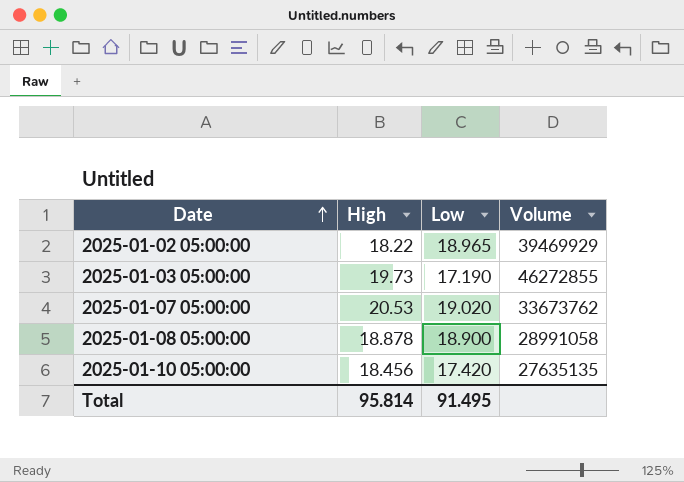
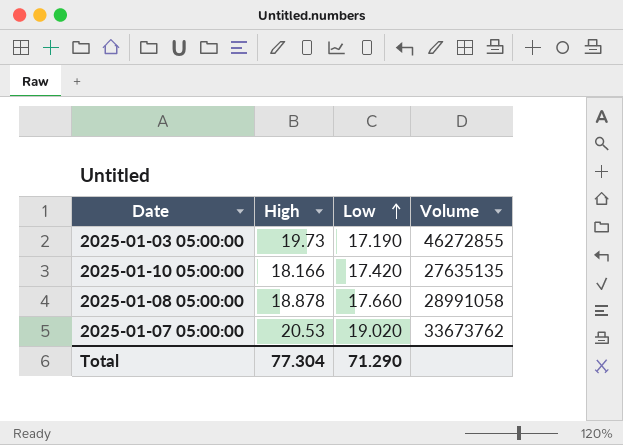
row order: Date ascending -> Low ascending
row 2025-01-02 05:00:00: 18.22 | 18.965 | 39469929 -> none
2025-01-10 05:00:00 | High: 18.456 -> 18.166
2025-01-08 05:00:00 | Low: 18.900 -> 17.660
Total | High: 95.814 -> 77.304
Total | Low: 91.495 -> 71.290

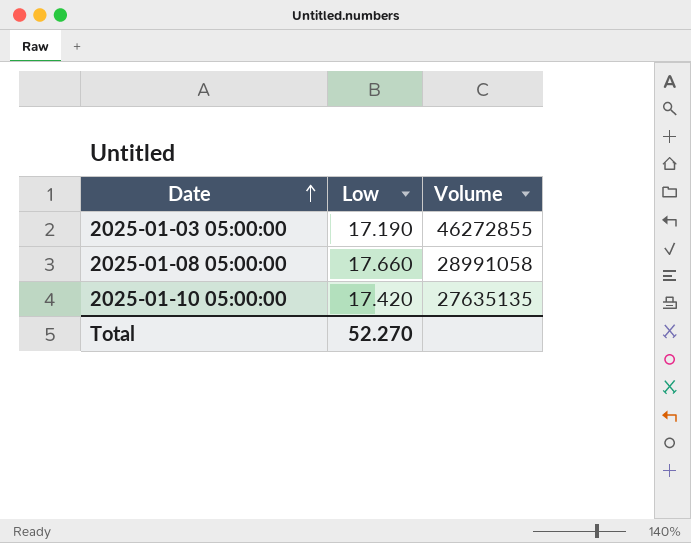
row order: Low ascending -> Date ascending
column High | position: 2 -> none
row 2025-01-07 05:00:00: 20.53 | 19.020 | 33673762 -> none
Total | Low: 71.290 -> 52.270

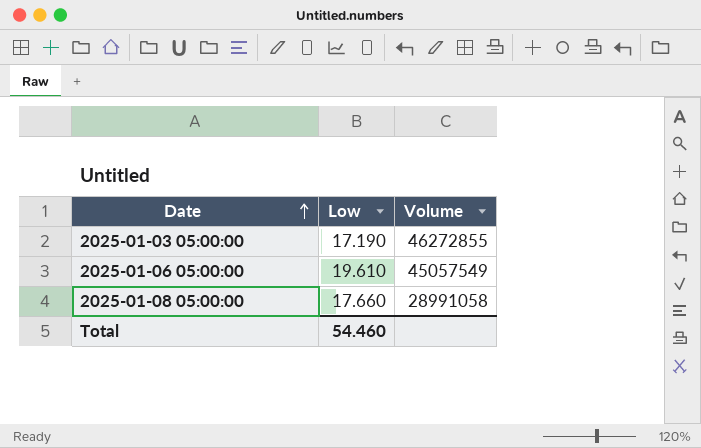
row 2025-01-10 05:00:00: 17.420 | 27635135 -> none
row 2025-01-06 05:00:00: none -> 19.610 | 45057549
Total | Low: 52.270 -> 54.460

